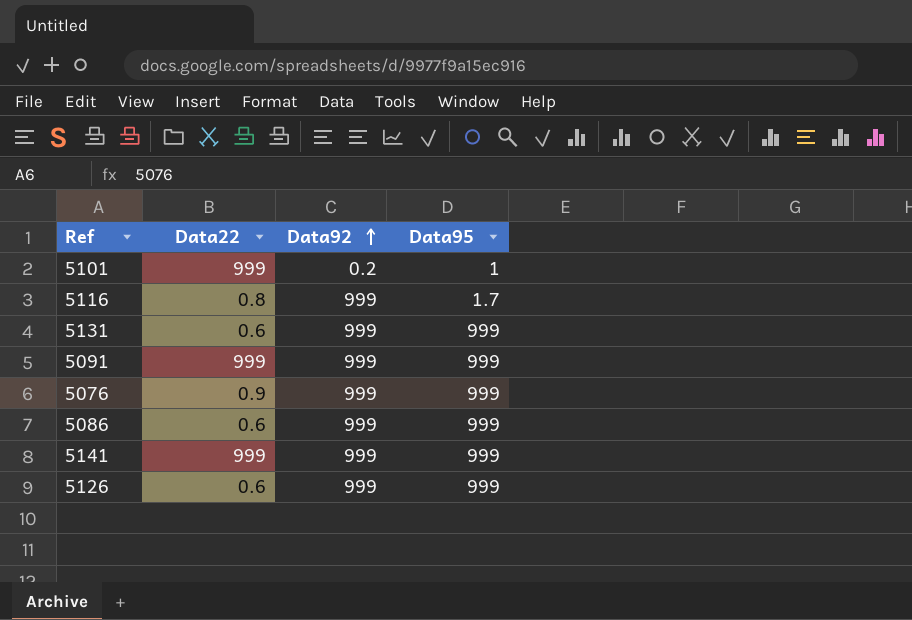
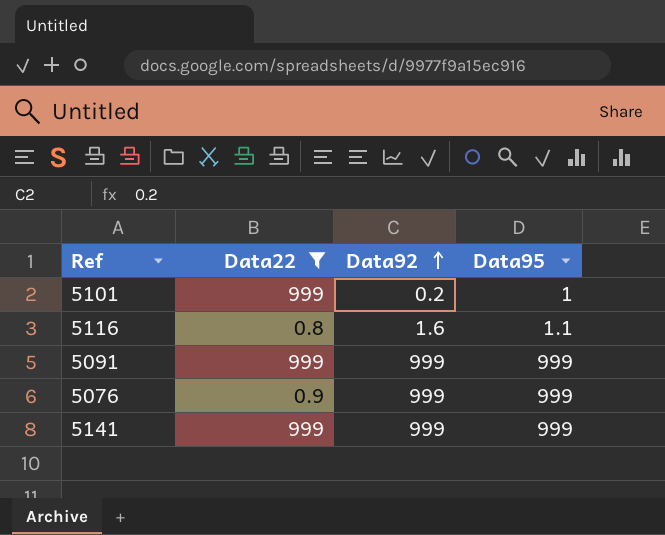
filter: none -> Data22 != 0.6
5116 | Data92: 999 -> 1.6
5116 | Data95: 1.7 -> 1.1

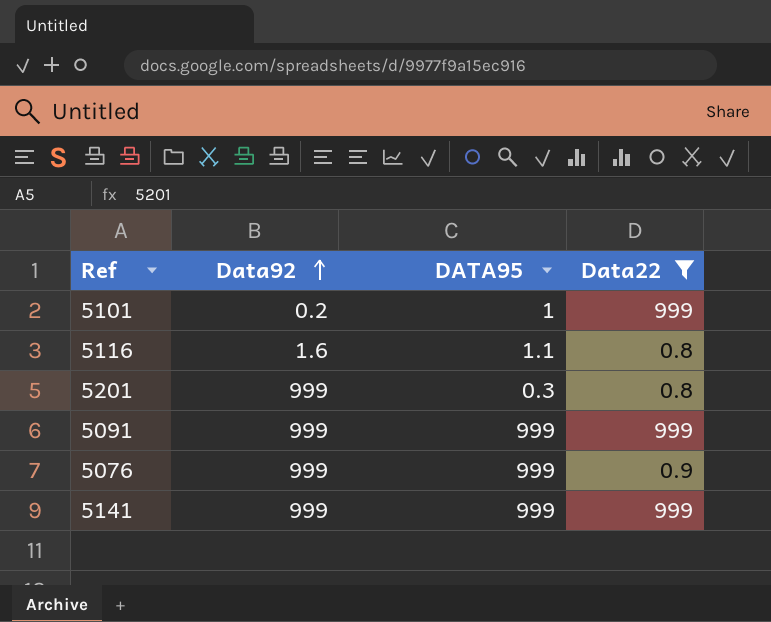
column name: Data95 -> DATA95
column Data22 | position: 2 -> 4
row 5201: none -> 999 | 0.3 | 0.8

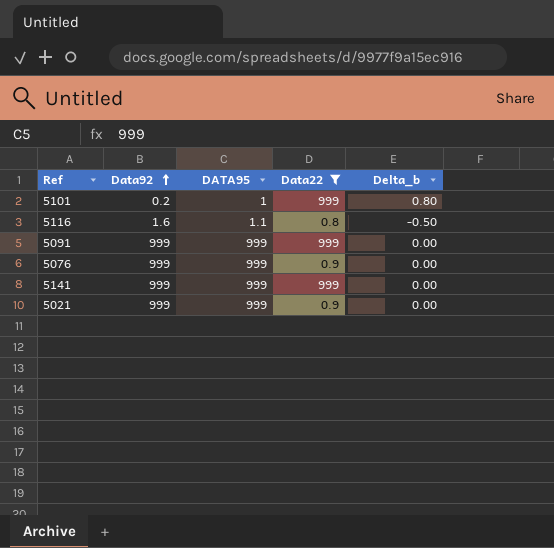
column Delta_b | formula: none -> [DATA95] - [Data92]
row 5201: 999 | 0.3 | 0.8 -> none
row 5021: none -> 999 | 999 | 0.9 | 0.00

